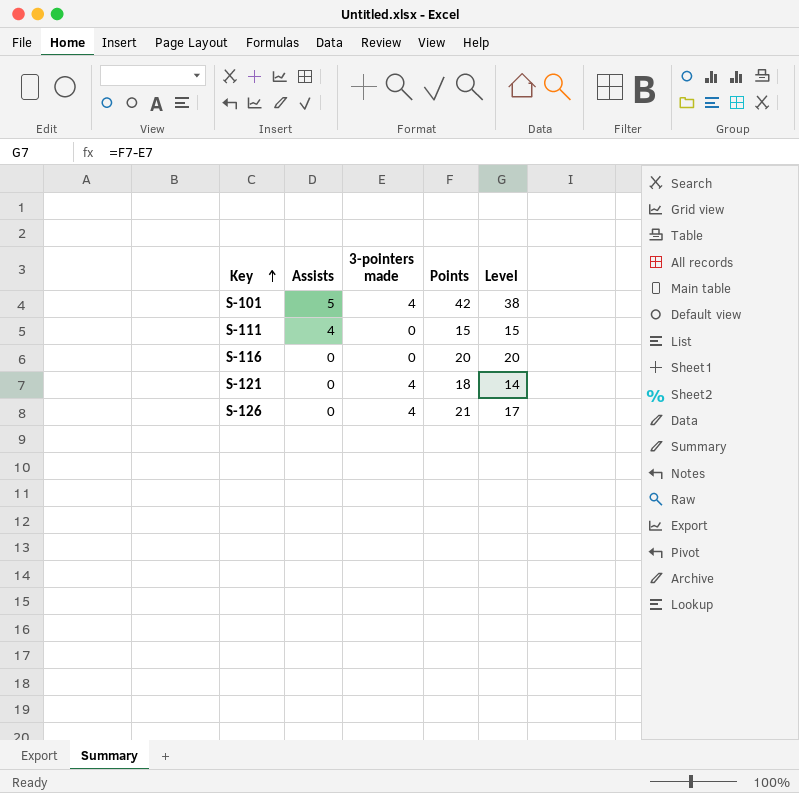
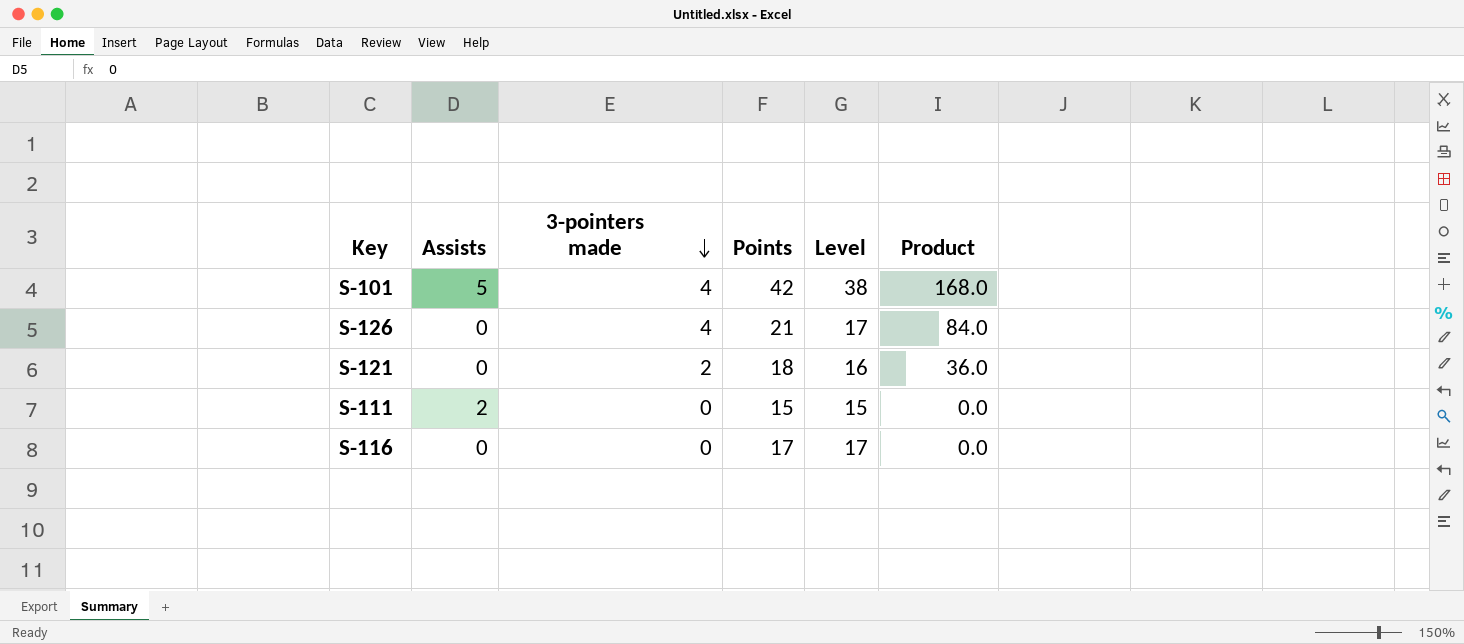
row order: Key ascending -> 3-pointers made descending
column Product | formula: none -> [3-pointers made] * [Points]
S-121 | 3-pointers made: 4 -> 2
S-121 | Level: 14 -> 16
S-111 | Assists: 4 -> 2
S-116 | Points: 20 -> 17
S-116 | Level: 20 -> 17

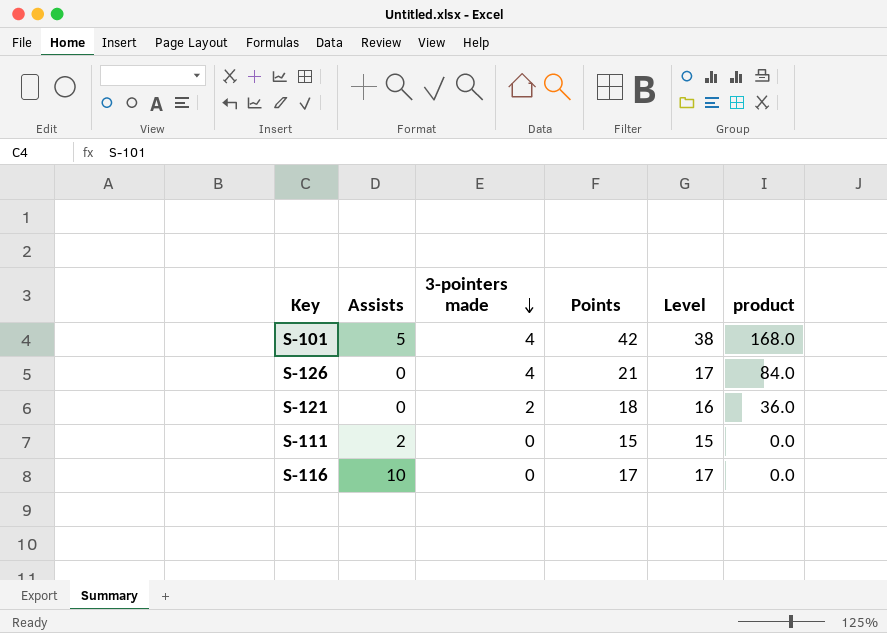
column name: Product -> product
S-116 | Assists: 0 -> 10

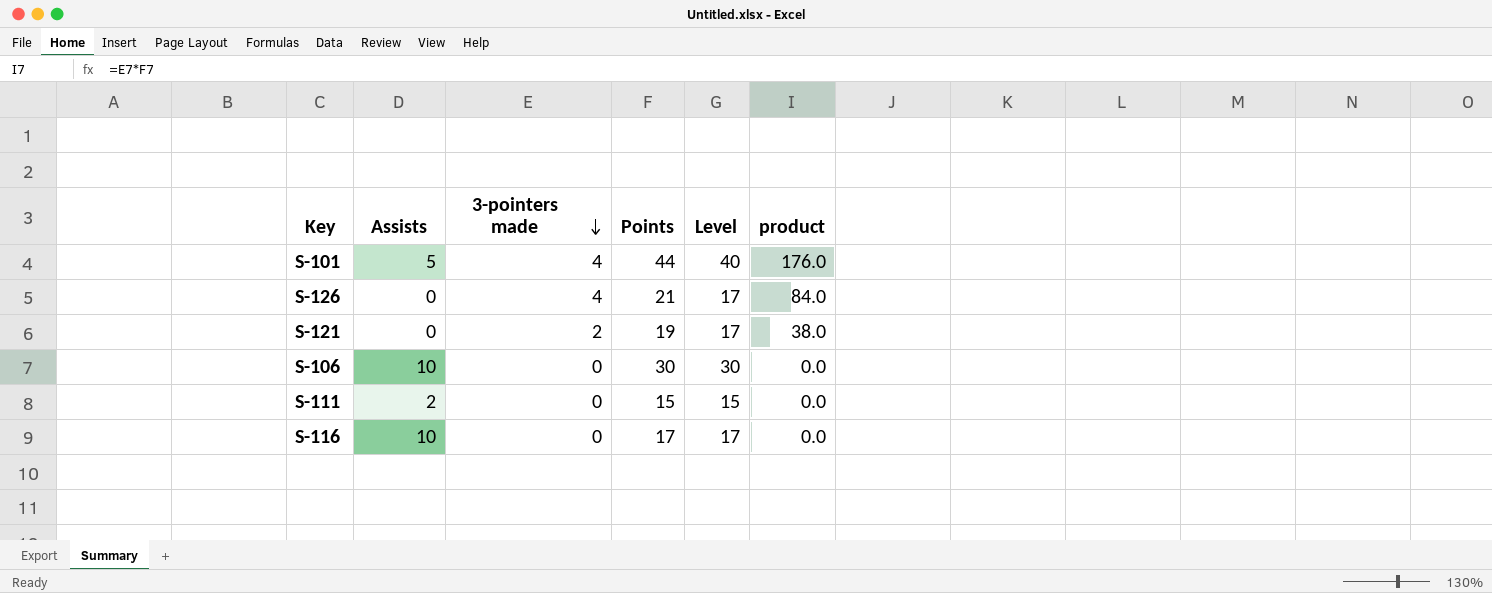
S-101 | Points: 42 -> 44
S-101 | Level: 38 -> 40
S-101 | product: 168.0 -> 176.0
S-121 | Points: 18 -> 19
S-121 | Level: 16 -> 17
S-121 | product: 36.0 -> 38.0
row S-106: none -> 10 | 0 | 30 | 30 | 0.0

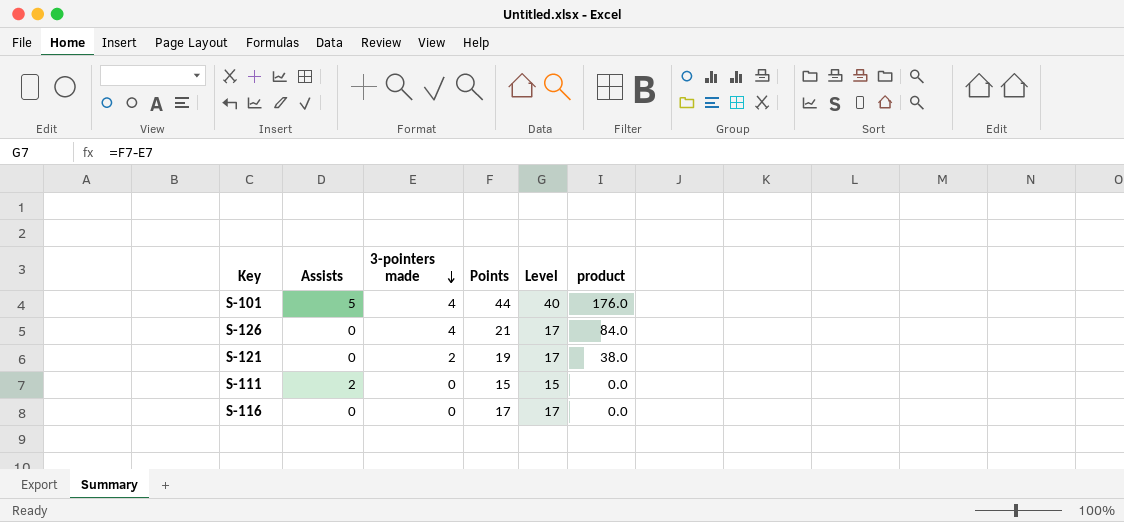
row S-106: 10 | 0 | 30 | 30 | 0.0 -> none
S-116 | Assists: 10 -> 0

